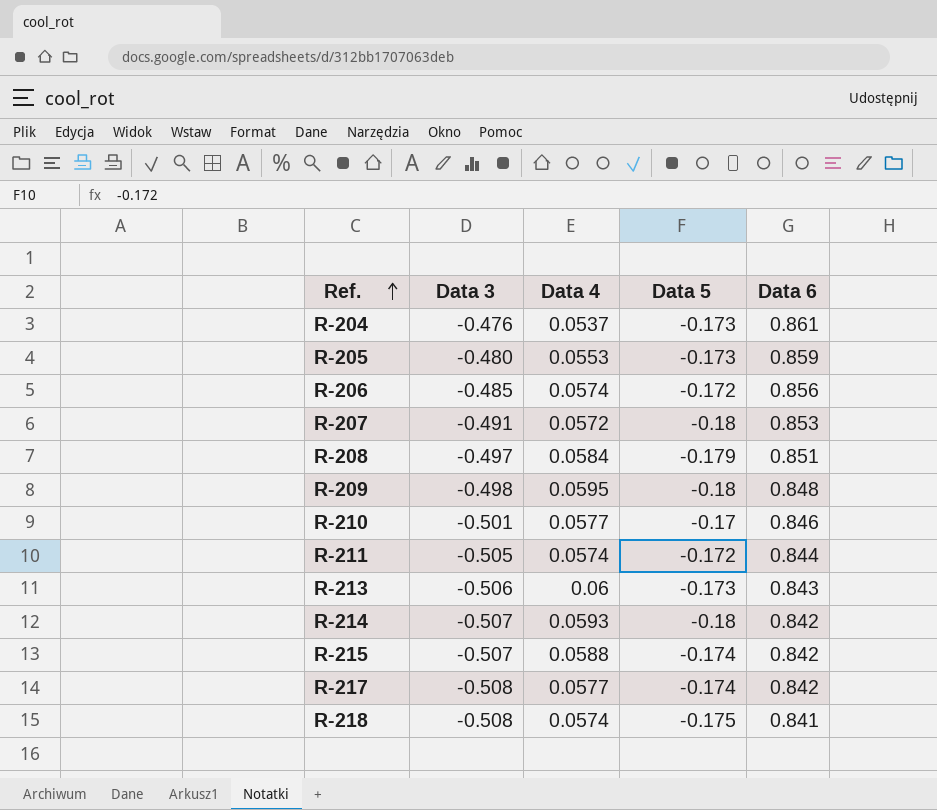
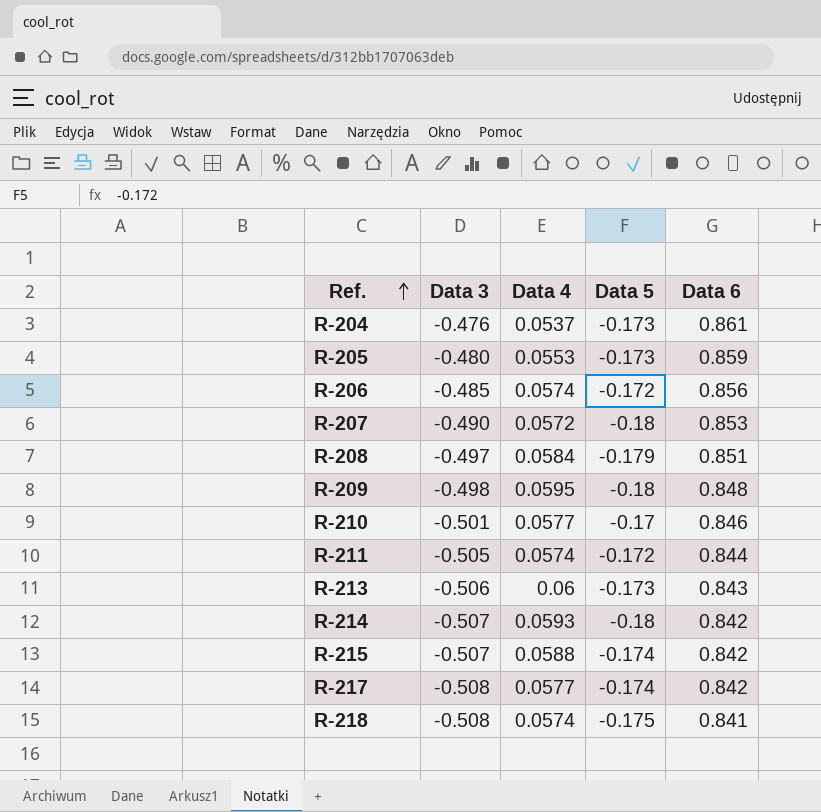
R-207 | Data 3: -0.491 -> -0.490

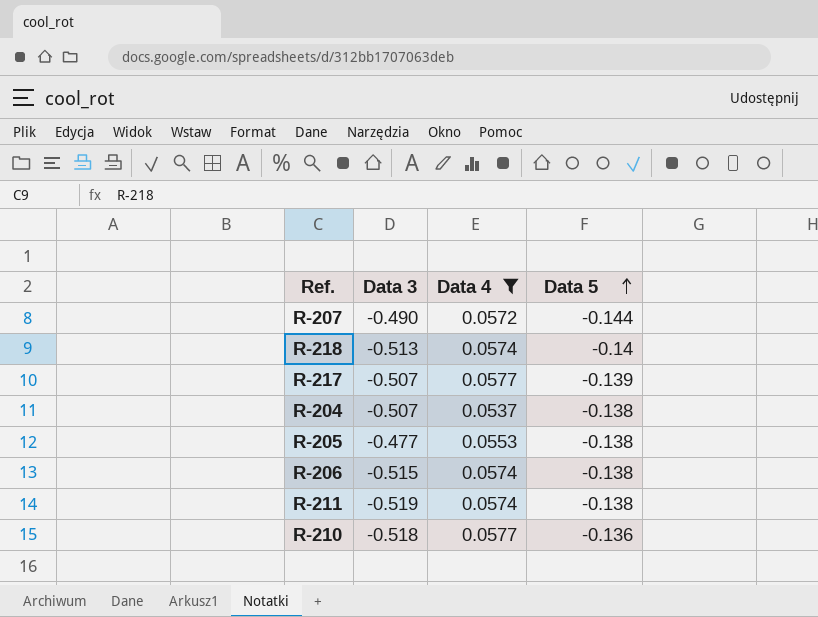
filter: none -> Data 4 <= 0.0577
row order: Ref. ascending -> Data 5 ascending
column Data 6 | position: 5 -> none
R-207 | Data 5: -0.18 -> -0.144
R-218 | Data 3: -0.508 -> -0.513
R-218 | Data 5: -0.175 -> -0.14
R-217 | Data 3: -0.508 -> -0.507
R-217 | Data 5: -0.174 -> -0.139
R-204 | Data 3: -0.476 -> -0.507
R-204 | Data 5: -0.173 -> -0.138
R-205 | Data 3: -0.480 -> -0.477
R-205 | Data 5: -0.173 -> -0.138
R-206 | Data 3: -0.485 -> -0.515
R-206 | Data 5: -0.172 -> -0.138
R-211 | Data 3: -0.505 -> -0.519
R-211 | Data 5: -0.172 -> -0.138
R-210 | Data 3: -0.501 -> -0.518
R-210 | Data 5: -0.17 -> -0.136

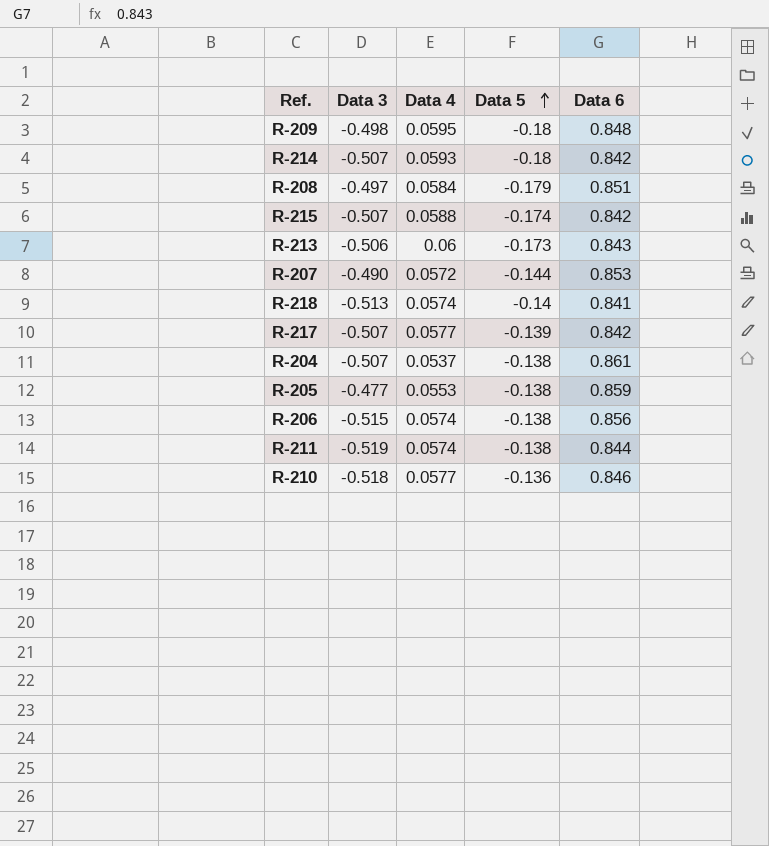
filter: Data 4 <= 0.0577 -> none
column Data 6 | position: none -> 5

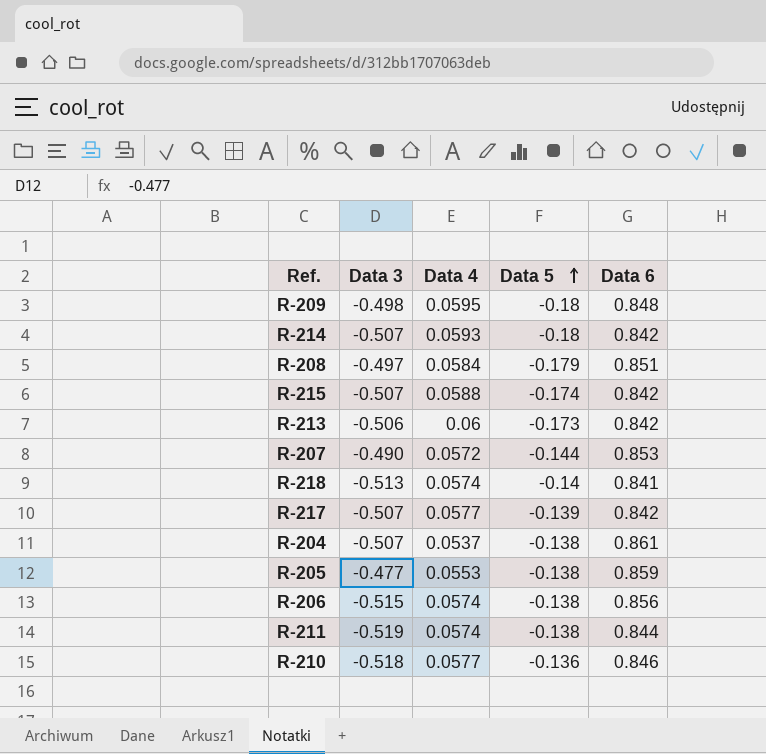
R-213 | Data 6: 0.843 -> 0.842

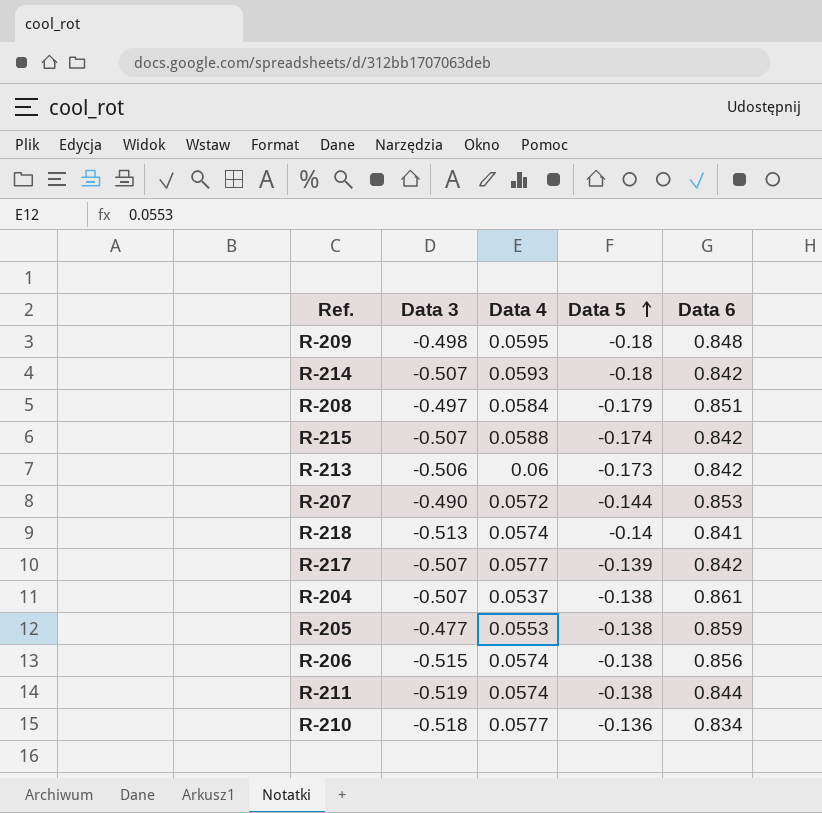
R-210 | Data 6: 0.846 -> 0.834

